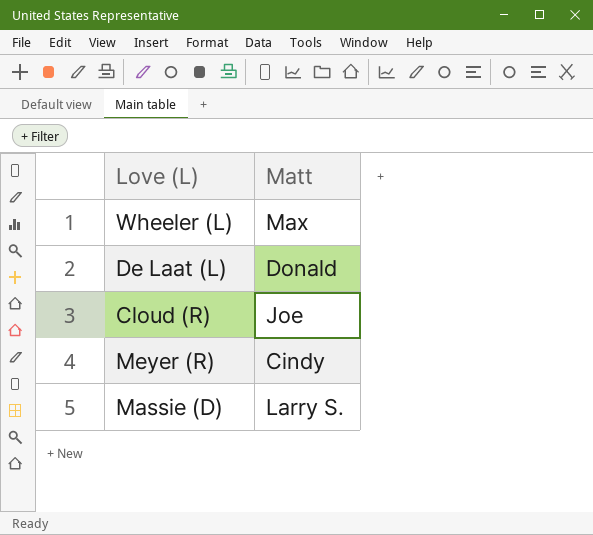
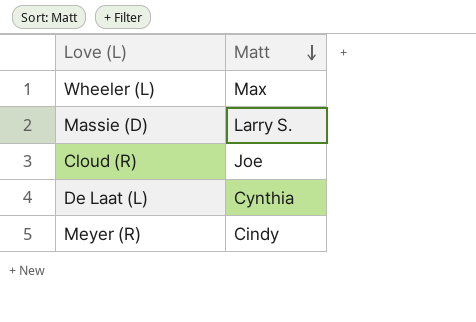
row order: none -> Matt descending
De Laat (L) | Matt: Donald -> Cynthia

